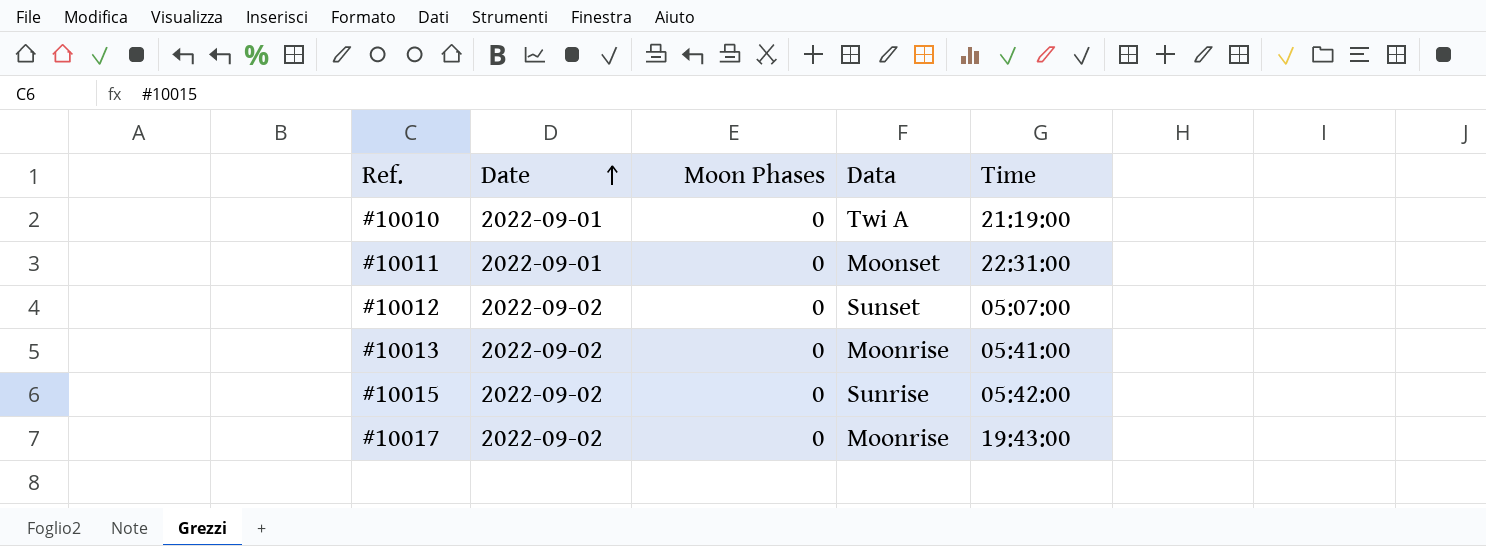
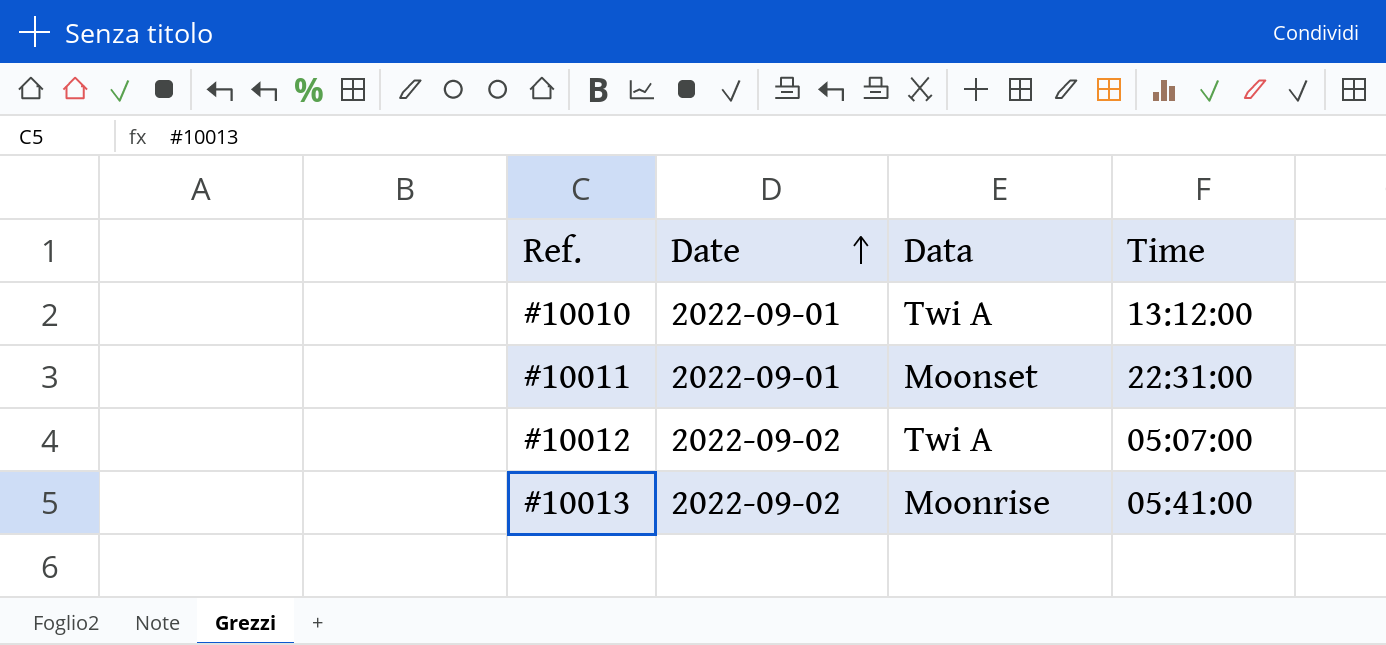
column Moon Phases | position: 3 -> none
row #10015: 2022-09-02 | 0 | Sunrise | 05:42:00 -> none
row #10017: 2022-09-02 | 0 | Moonrise | 19:43:00 -> none
#10010 | Time: 21:19:00 -> 13:12:00
#10012 | Data: Sunset -> Twi A

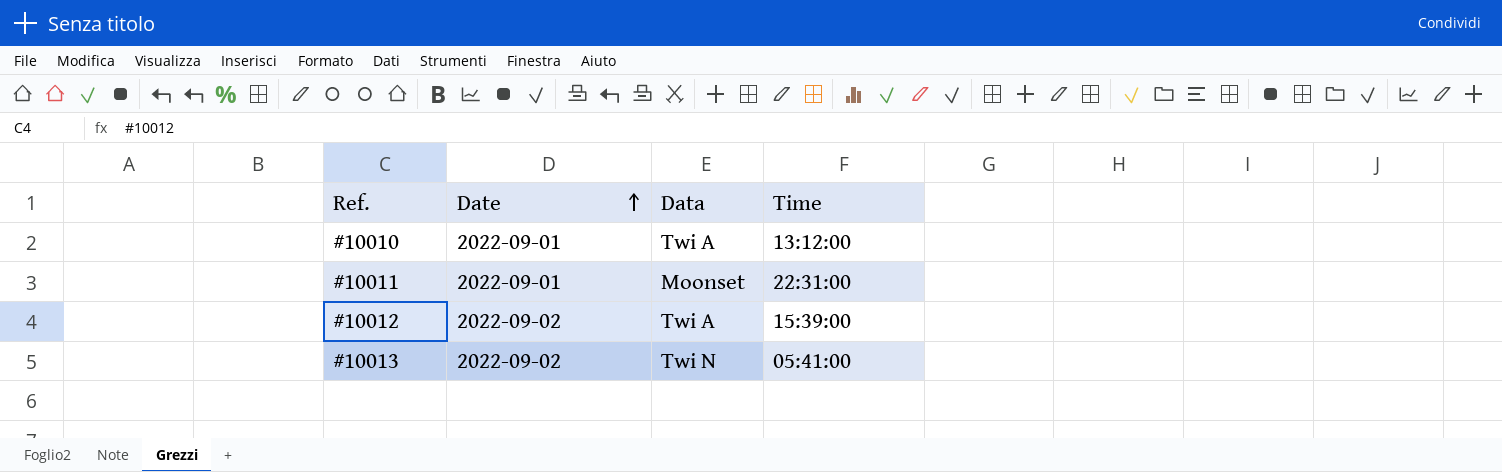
#10012 | Time: 05:07:00 -> 15:39:00
#10013 | Data: Moonrise -> Twi N

